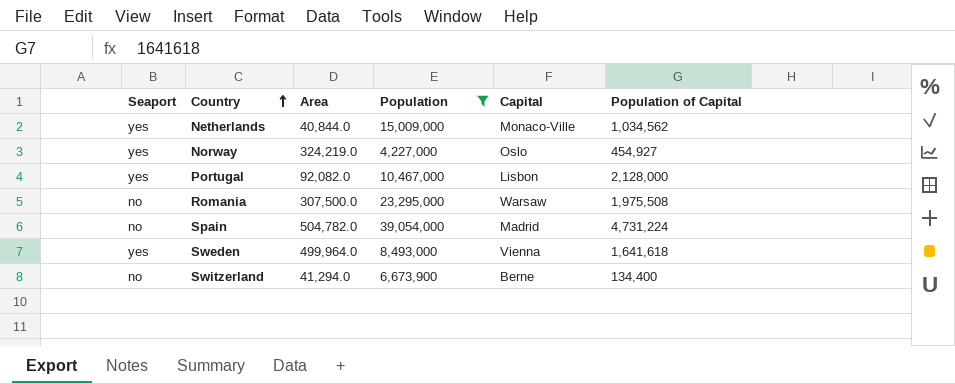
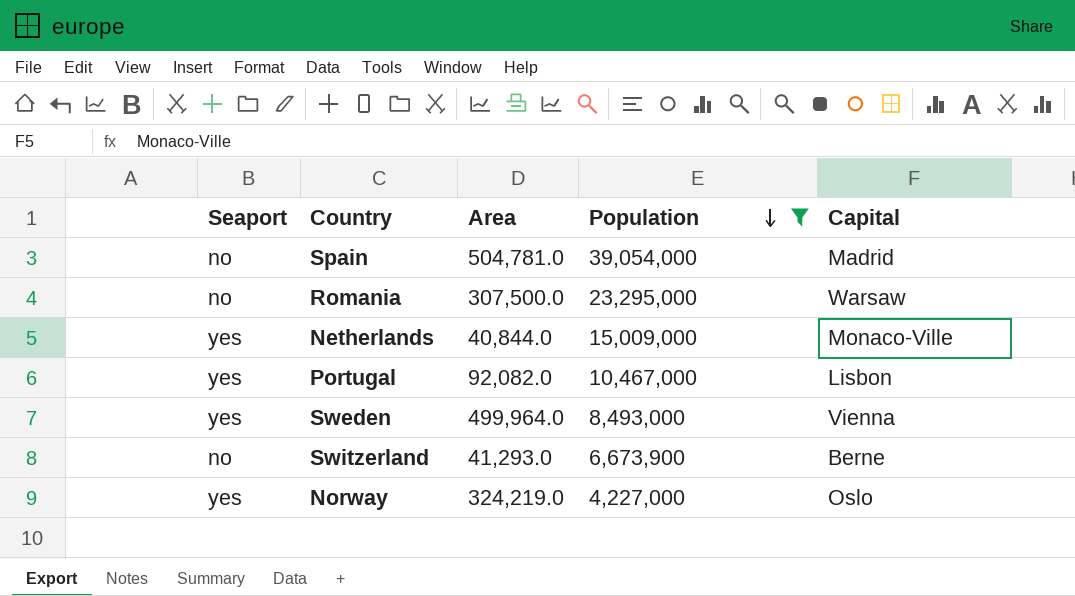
row order: Country ascending -> Population descending
column Population of Capital | position: 6 -> none
Spain | Area: 504,782.0 -> 504,781.0
Switzerland | Area: 41,294.0 -> 41,293.0

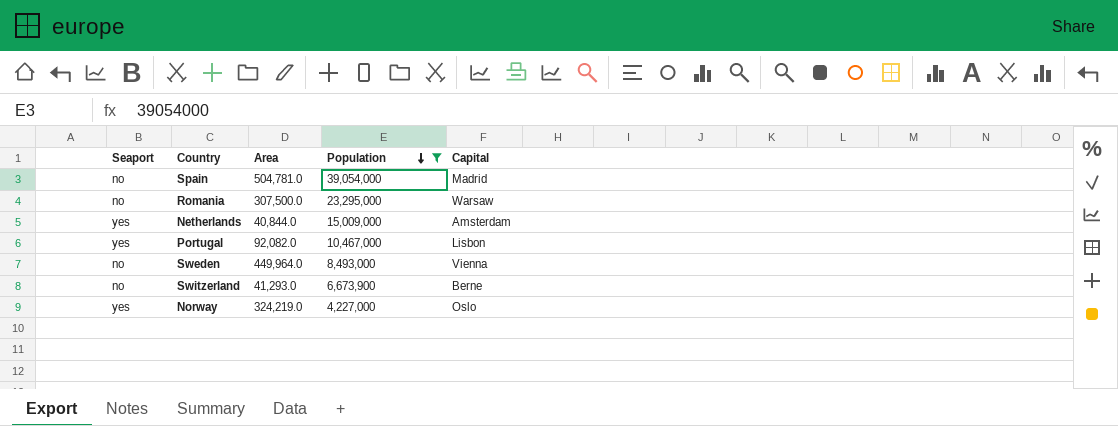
Netherlands | Capital: Monaco-Ville -> Amsterdam
Sweden | Seaport: yes -> no
Sweden | Area: 499,964.0 -> 449,964.0

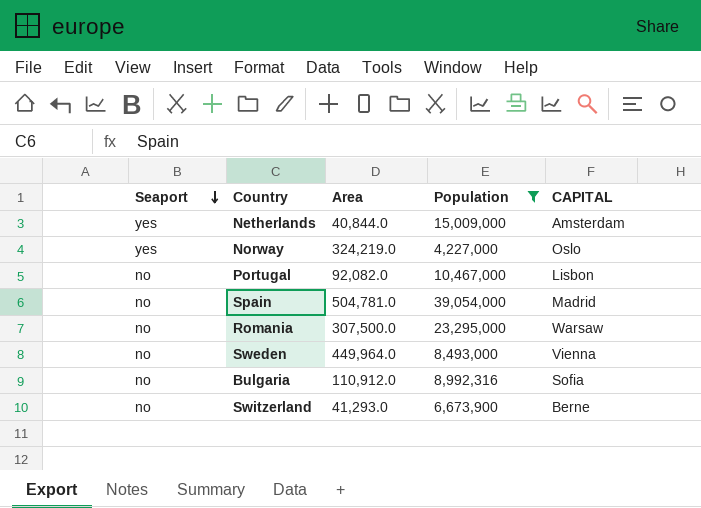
row order: Population descending -> Seaport descending
column name: Capital -> CAPITAL
Portugal | Seaport: yes -> no
row Bulgaria: none -> no | 110,912.0 | 8,992,316 | Sofia

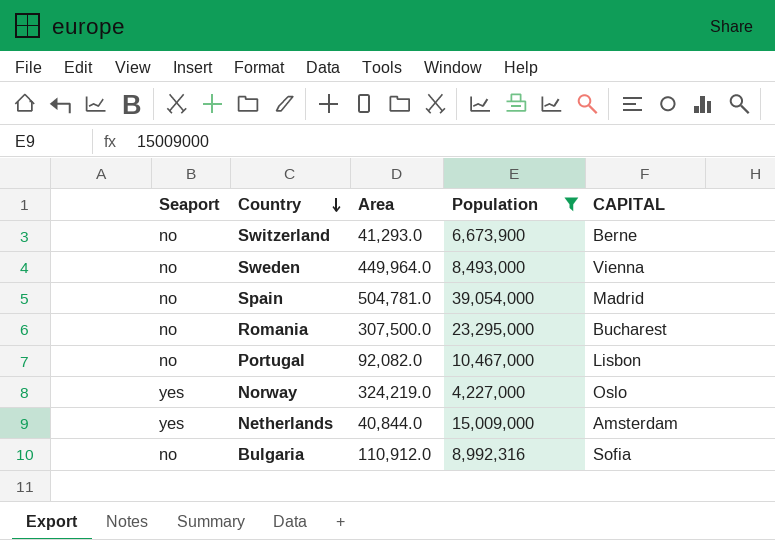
row order: Seaport descending -> Country descending
Romania | CAPITAL: Warsaw -> Bucharest

